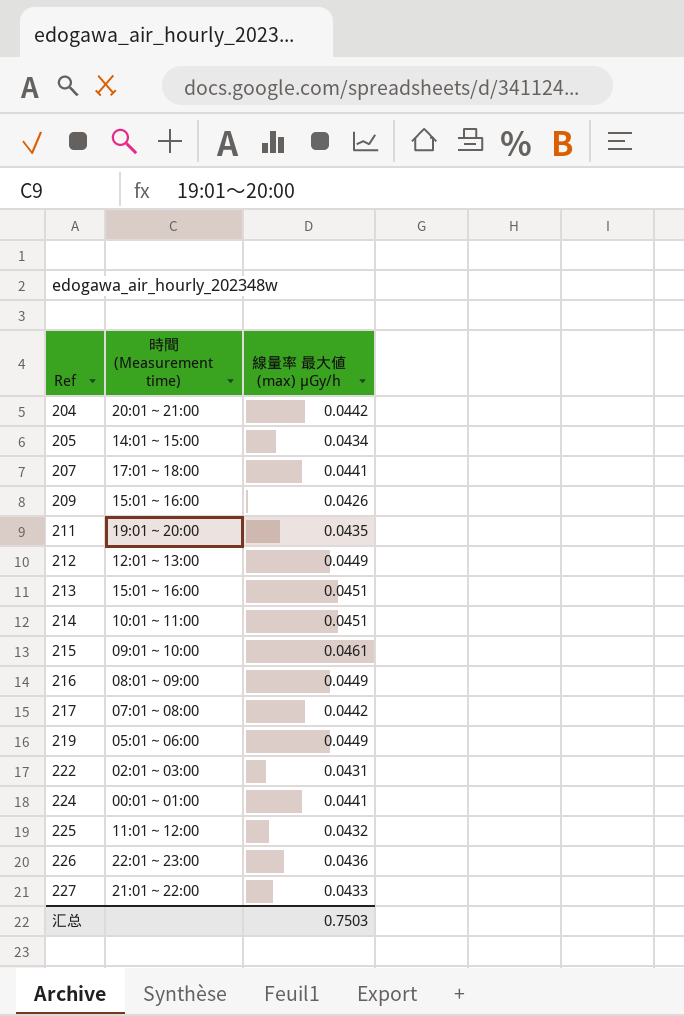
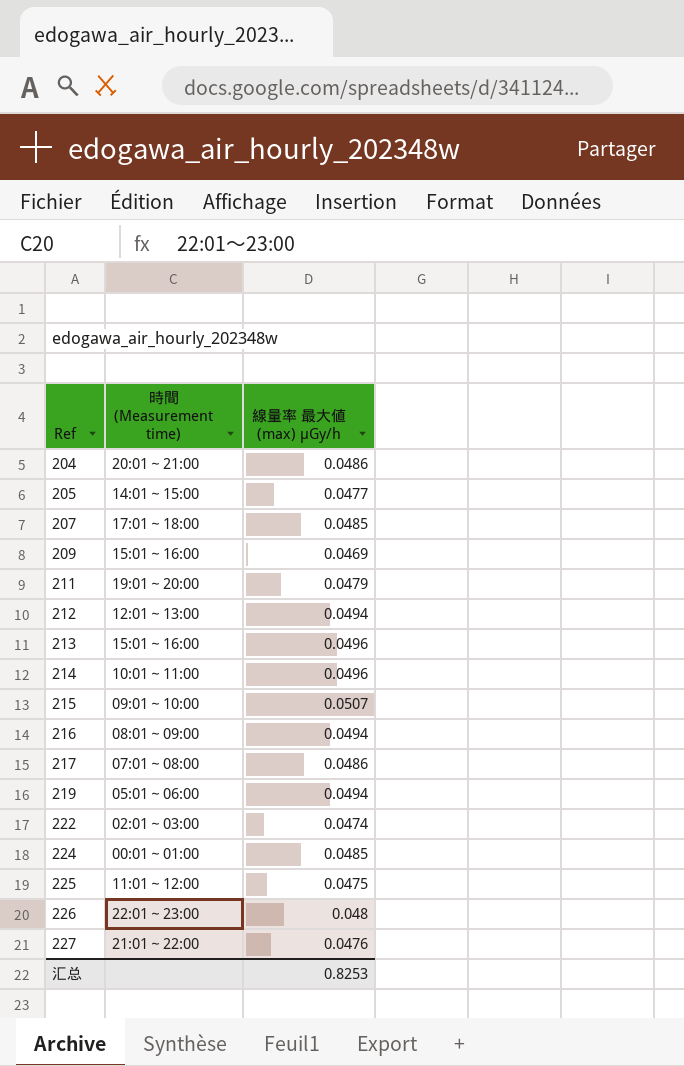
204 | 線量率 最大値 (max) μGy/h: 0.0442 -> 0.0486
205 | 線量率 最大値 (max) μGy/h: 0.0434 -> 0.0477
207 | 線量率 最大値 (max) μGy/h: 0.0441 -> 0.0485
209 | 線量率 最大値 (max) μGy/h: 0.0426 -> 0.0469
211 | 線量率 最大値 (max) μGy/h: 0.0435 -> 0.0479
212 | 線量率 最大値 (max) μGy/h: 0.0449 -> 0.0494
213 | 線量率 最大値 (max) μGy/h: 0.0451 -> 0.0496
214 | 線量率 最大値 (max) μGy/h: 0.0451 -> 0.0496
215 | 線量率 最大値 (max) μGy/h: 0.0461 -> 0.0507
216 | 線量率 最大値 (max) μGy/h: 0.0449 -> 0.0494
217 | 線量率 最大値 (max) μGy/h: 0.0442 -> 0.0486
219 | 線量率 最大値 (max) μGy/h: 0.0449 -> 0.0494
222 | 線量率 最大値 (max) μGy/h: 0.0431 -> 0.0474
224 | 線量率 最大値 (max) μGy/h: 0.0441 -> 0.0485
225 | 線量率 最大値 (max) μGy/h: 0.0432 -> 0.0475
226 | 線量率 最大値 (max) μGy/h: 0.0436 -> 0.048
227 | 線量率 最大値 (max) μGy/h: 0.0433 -> 0.0476
汇总 | 線量率 最大値 (max) μGy/h: 0.7503 -> 0.8253

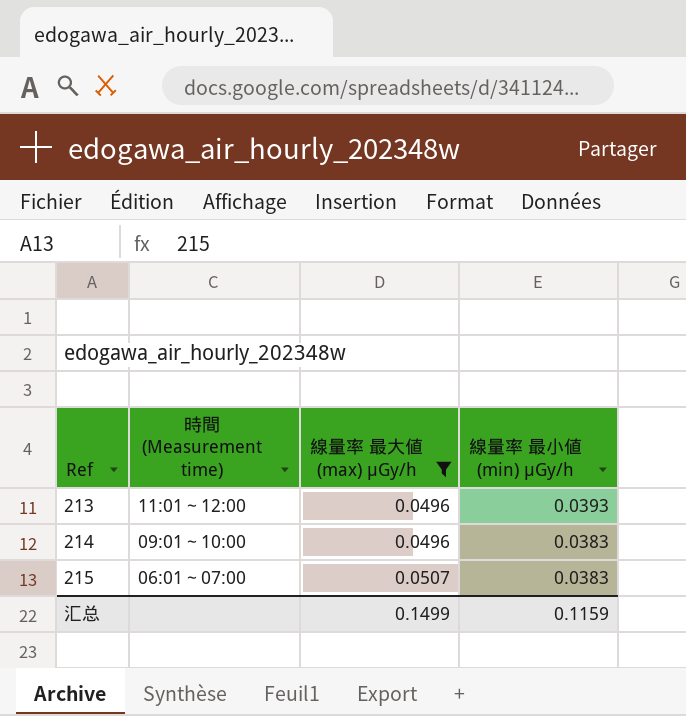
filter: none -> 線量率 最大値 (max) μGy/h >= 0.0496
column 線量率 最小値 (min) μGy/h | position: none -> 4
213 | 時間 (Measurement time): 15:01～16:00 -> 11:01～12:00
214 | 時間 (Measurement time): 10:01～11:00 -> 09:01～10:00
215 | 時間 (Measurement time): 09:01～10:00 -> 06:01～07:00
汇总 | 線量率 最大値 (max) μGy/h: 0.8253 -> 0.1499

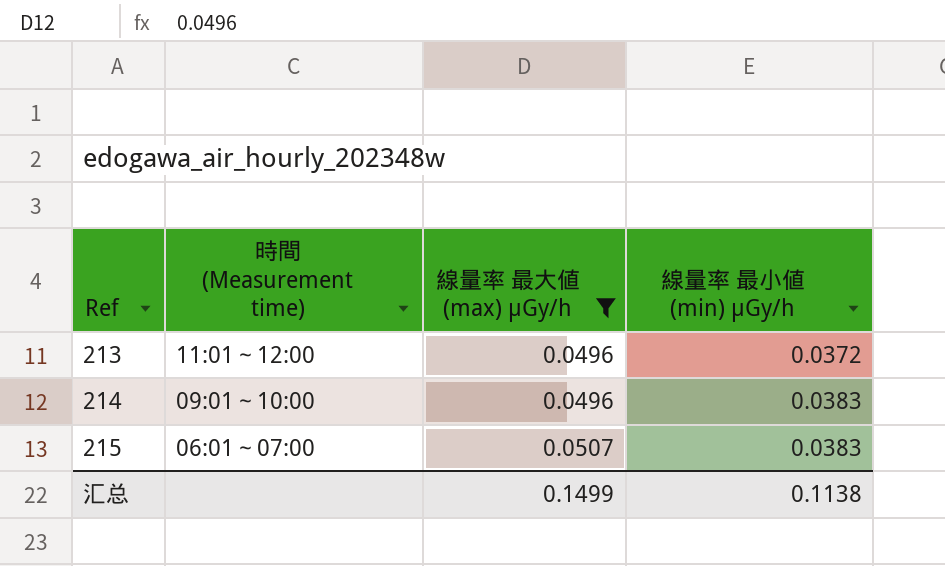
213 | 線量率 最小値 (min) μGy/h: 0.0393 -> 0.0372
汇总 | 線量率 最小値 (min) μGy/h: 0.1159 -> 0.1138

